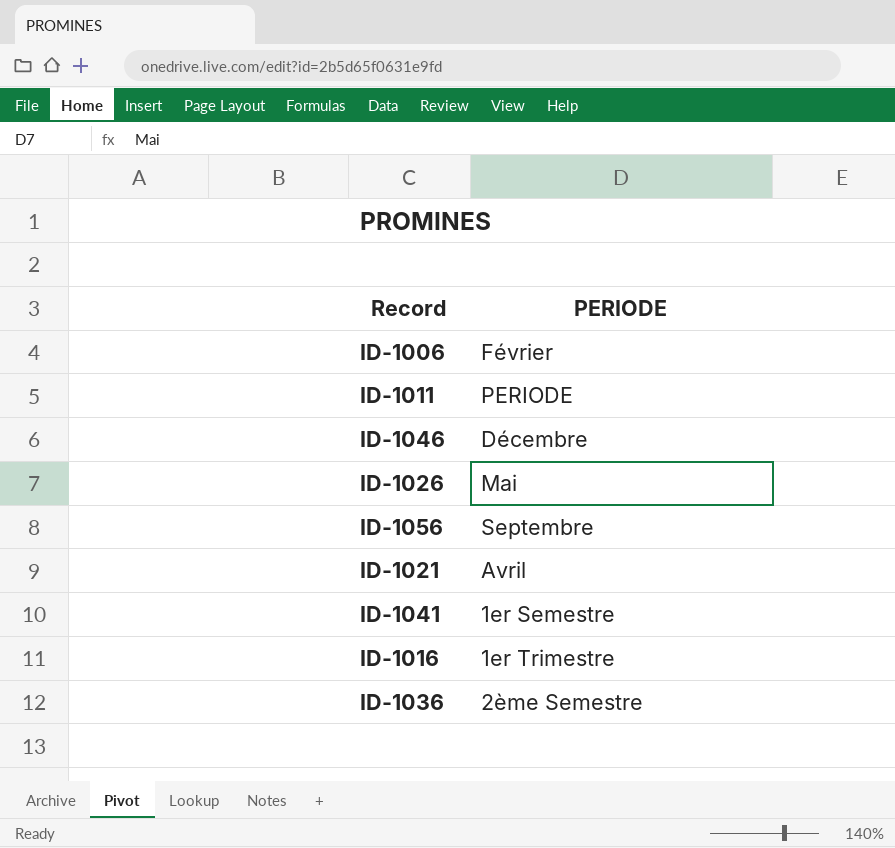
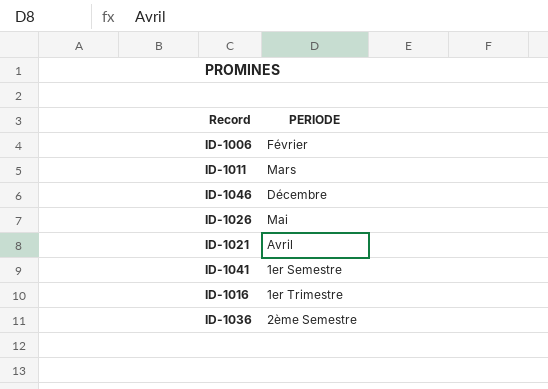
row ID-1056: Septembre -> none
ID-1011 | PERIODE: PERIODE -> Mars

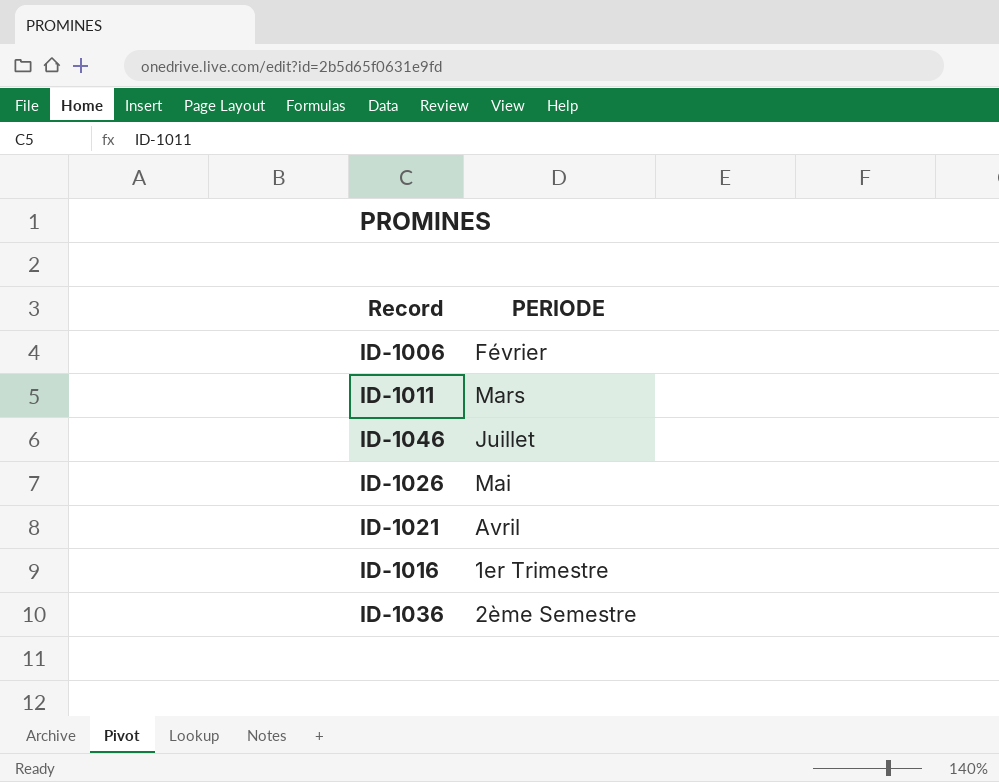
row ID-1041: 1er Semestre -> none
ID-1046 | PERIODE: Décembre -> Juillet

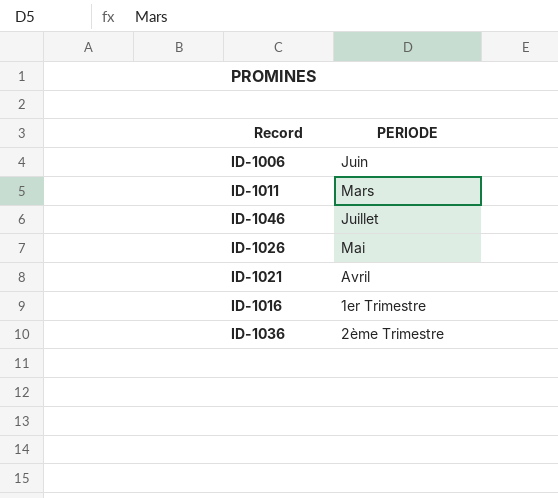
ID-1006 | PERIODE: Février -> Juin
ID-1036 | PERIODE: 2ème Semestre -> 2ème Trimestre

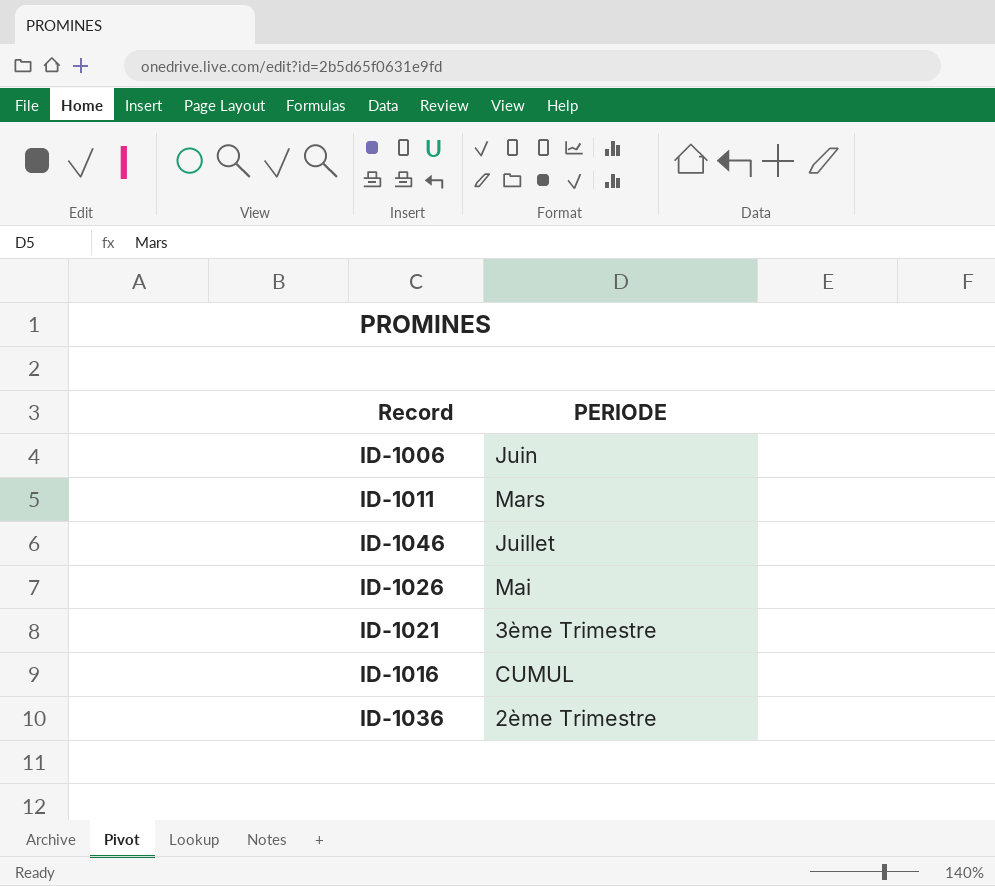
ID-1021 | PERIODE: Avril -> 3ème Trimestre
ID-1016 | PERIODE: 1er Trimestre -> CUMUL

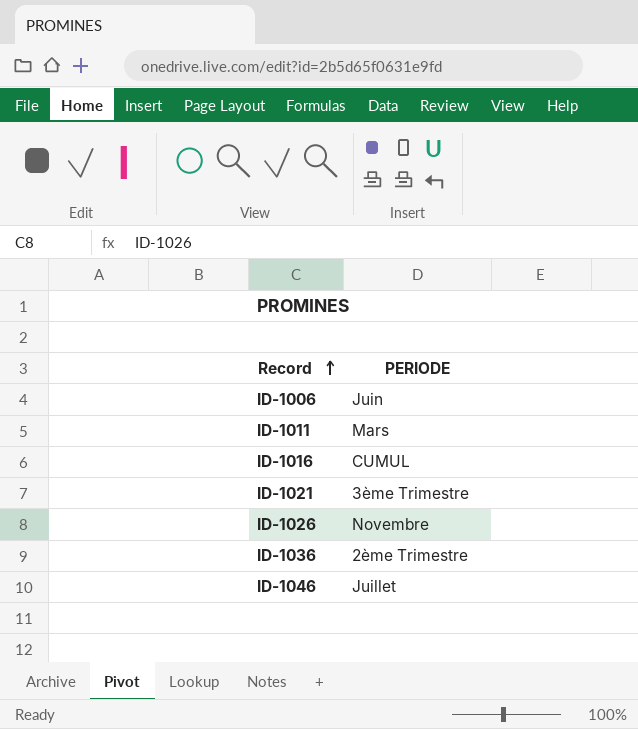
row order: none -> Record ascending
ID-1026 | PERIODE: Mai -> Novembre

